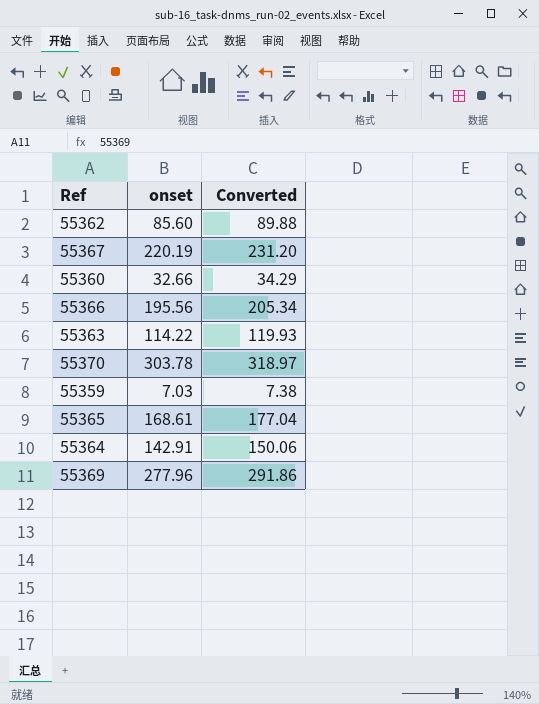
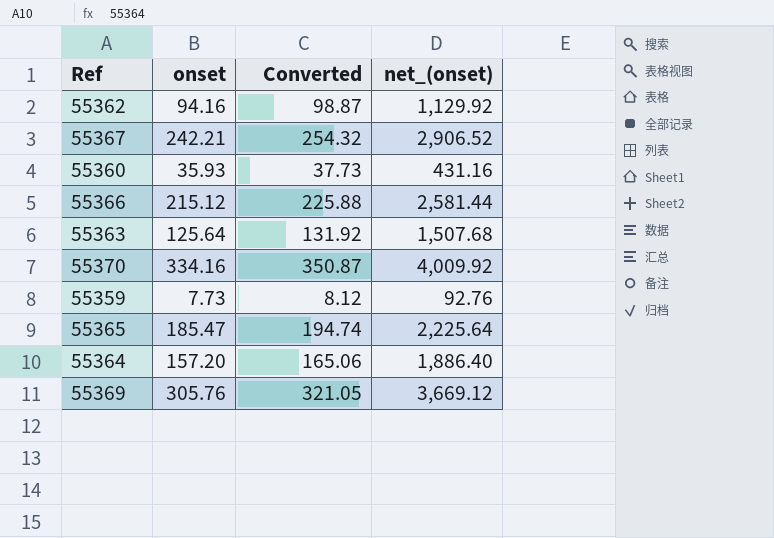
column net_(onset) | formula: none -> [onset] * 12
55362 | onset: 85.60 -> 94.16
55362 | Converted: 89.88 -> 98.87
55367 | onset: 220.19 -> 242.21
55367 | Converted: 231.20 -> 254.32
55360 | onset: 32.66 -> 35.93
55360 | Converted: 34.29 -> 37.73
55366 | onset: 195.56 -> 215.12
55366 | Converted: 205.34 -> 225.88
55363 | onset: 114.22 -> 125.64
55363 | Converted: 119.93 -> 131.92
55370 | onset: 303.78 -> 334.16
55370 | Converted: 318.97 -> 350.87
55359 | onset: 7.03 -> 7.73
55359 | Converted: 7.38 -> 8.12
55365 | onset: 168.61 -> 185.47
55365 | Converted: 177.04 -> 194.74
55364 | onset: 142.91 -> 157.20
55364 | Converted: 150.06 -> 165.06
55369 | onset: 277.96 -> 305.76
55369 | Converted: 291.86 -> 321.05

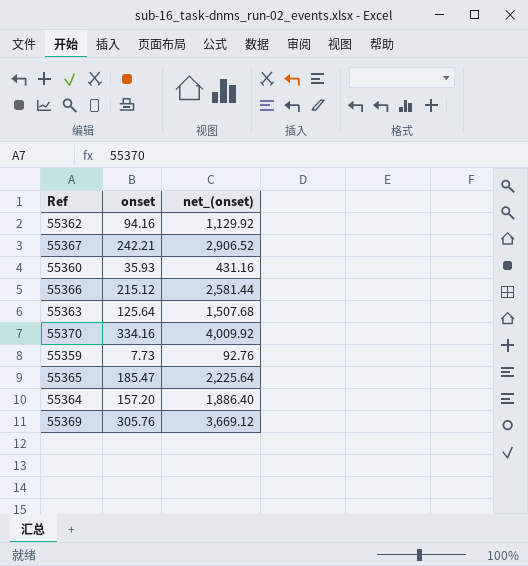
column Converted | formula: [onset] * 1.05 -> none

